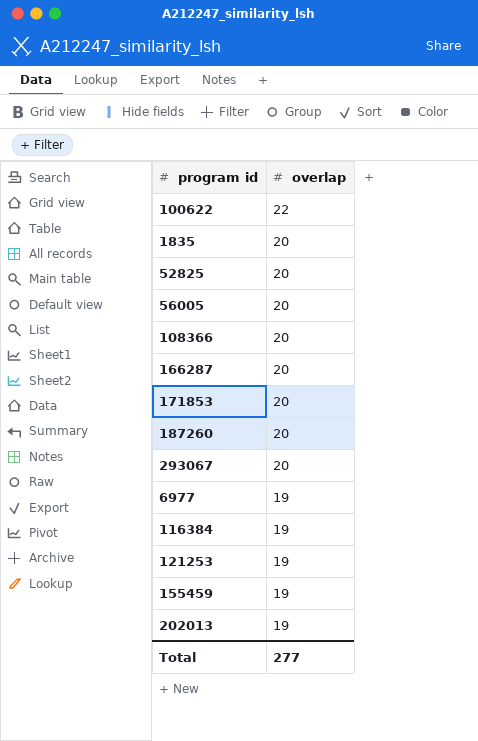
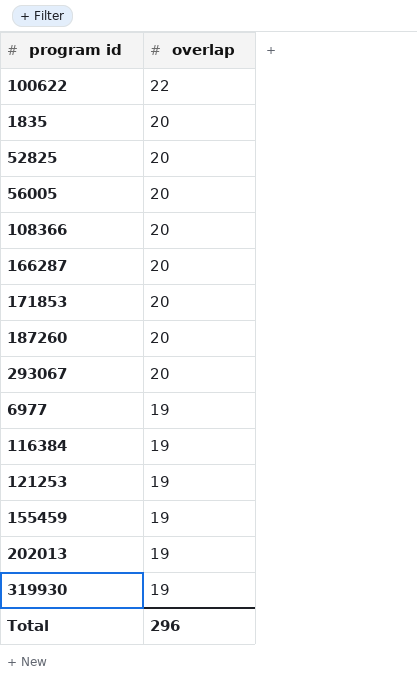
row 319930: none -> 19
Total | overlap: 277 -> 296

